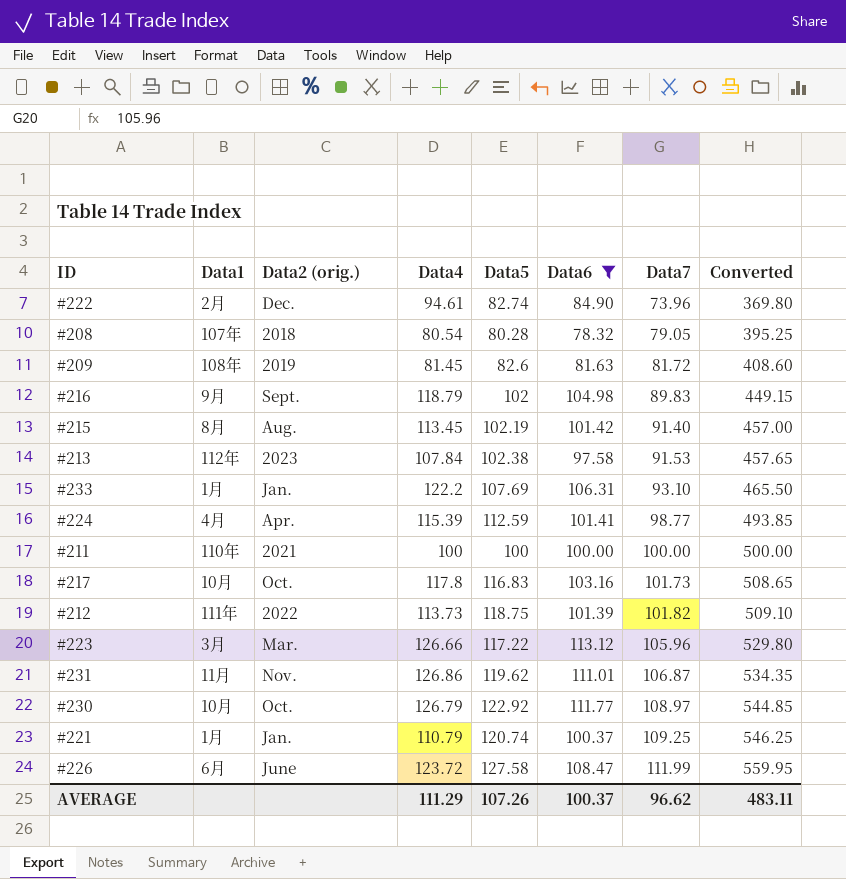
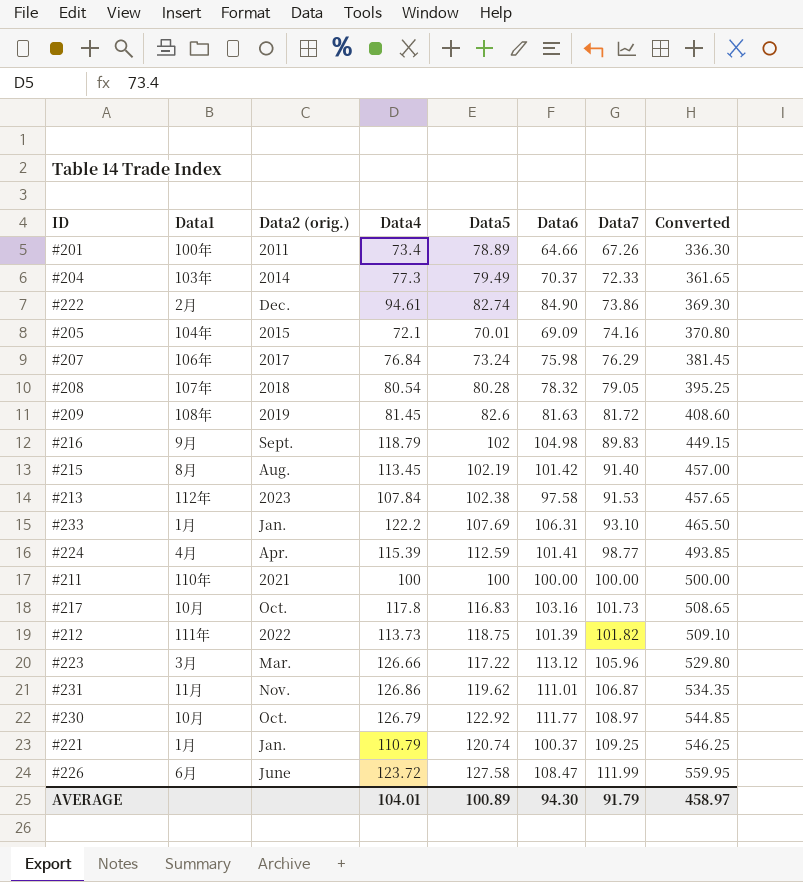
filter: Data6 >= 78.32 -> none
#222 | Data7: 73.96 -> 73.86
#222 | Converted: 369.80 -> 369.30
AVERAGE | Data4: 111.29 -> 104.01
AVERAGE | Data5: 107.26 -> 100.89
AVERAGE | Data6: 100.37 -> 94.30
AVERAGE | Data7: 96.62 -> 91.79
AVERAGE | Converted: 483.11 -> 458.97

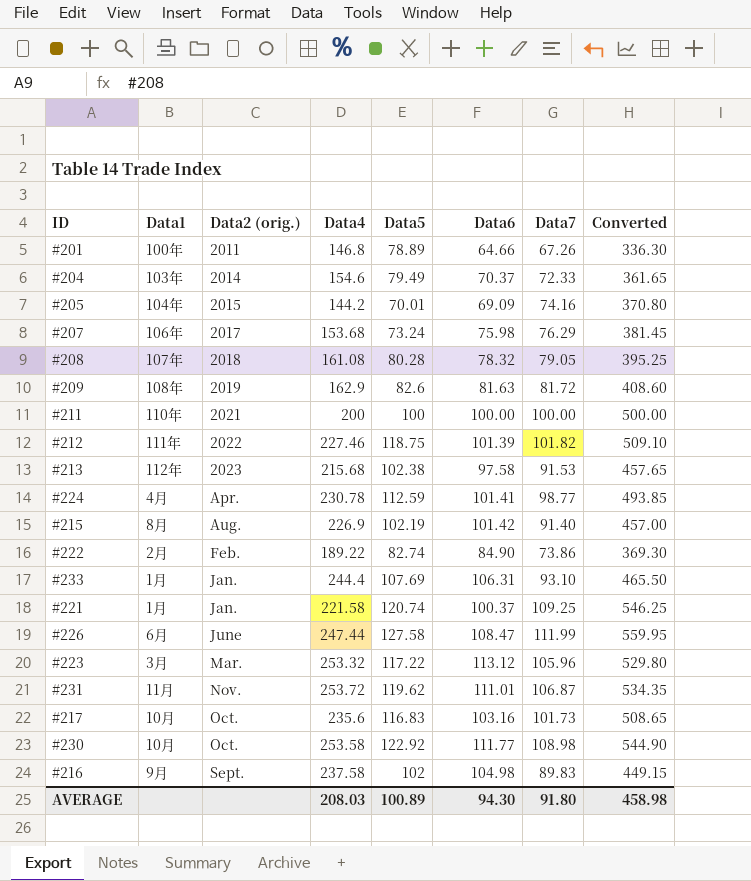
row order: Data7 ascending -> Data2 (orig.) ascending
#201 | Data4: 73.4 -> 146.8
#204 | Data4: 77.3 -> 154.6
#205 | Data4: 72.1 -> 144.2
#207 | Data4: 76.84 -> 153.68
#208 | Data4: 80.54 -> 161.08
#209 | Data4: 81.45 -> 162.9
#211 | Data4: 100 -> 200
#212 | Data4: 113.73 -> 227.46
#213 | Data4: 107.84 -> 215.68
#224 | Data4: 115.39 -> 230.78
#215 | Data4: 113.45 -> 226.9
#222 | Data2 (orig.): Dec. -> Feb.
#222 | Data4: 94.61 -> 189.22
#233 | Data4: 122.2 -> 244.4
#221 | Data4: 110.79 -> 221.58
#226 | Data4: 123.72 -> 247.44
#223 | Data4: 126.66 -> 253.32
#231 | Data4: 126.86 -> 253.72
#217 | Data4: 117.8 -> 235.6
#230 | Data4: 126.79 -> 253.58
#230 | Data7: 108.97 -> 108.98
#230 | Converted: 544.85 -> 544.90
#216 | Data4: 118.79 -> 237.58
AVERAGE | Data4: 104.01 -> 208.03
AVERAGE | Data7: 91.79 -> 91.80
AVERAGE | Converted: 458.97 -> 458.98

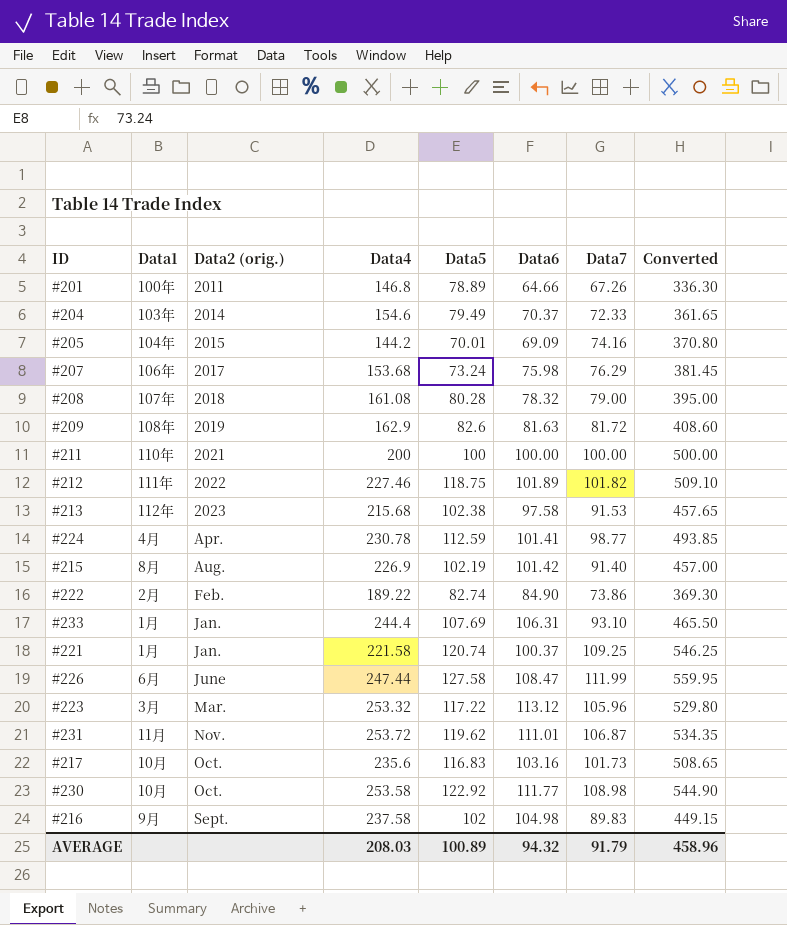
#208 | Data7: 79.05 -> 79.00
#208 | Converted: 395.25 -> 395.00
#212 | Data6: 101.39 -> 101.89
AVERAGE | Data6: 94.30 -> 94.32
AVERAGE | Data7: 91.80 -> 91.79
AVERAGE | Converted: 458.98 -> 458.96

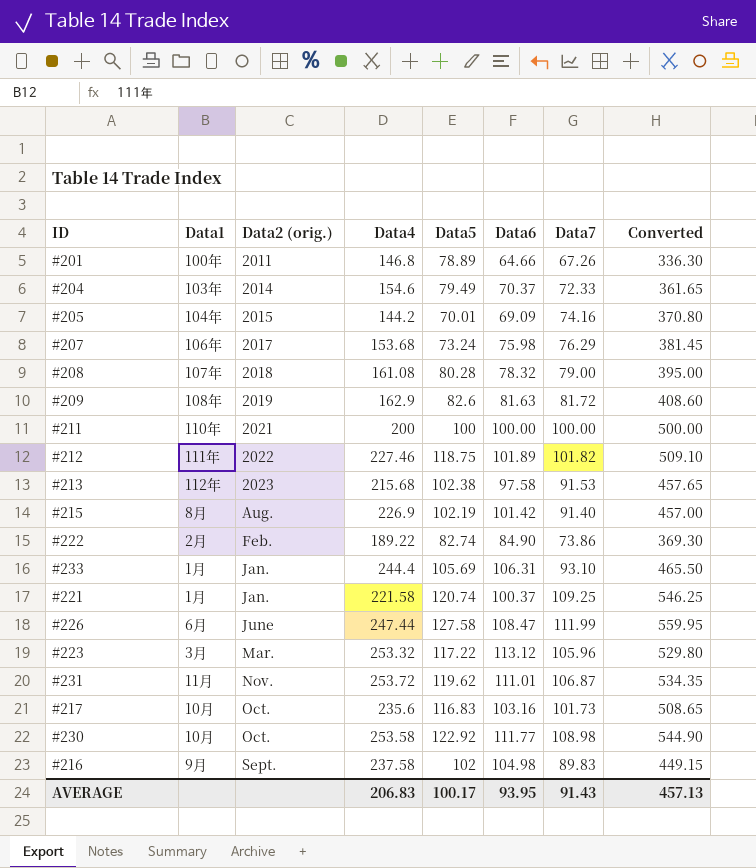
row #224: 4月 | Apr. | 230.78 | 112.59 | 101.41 | 98.77 | 493.85 -> none
#233 | Data5: 107.69 -> 105.69
AVERAGE | Data4: 208.03 -> 206.83
AVERAGE | Data5: 100.89 -> 100.17
AVERAGE | Data6: 94.32 -> 93.95
AVERAGE | Data7: 91.79 -> 91.43
AVERAGE | Converted: 458.96 -> 457.13

